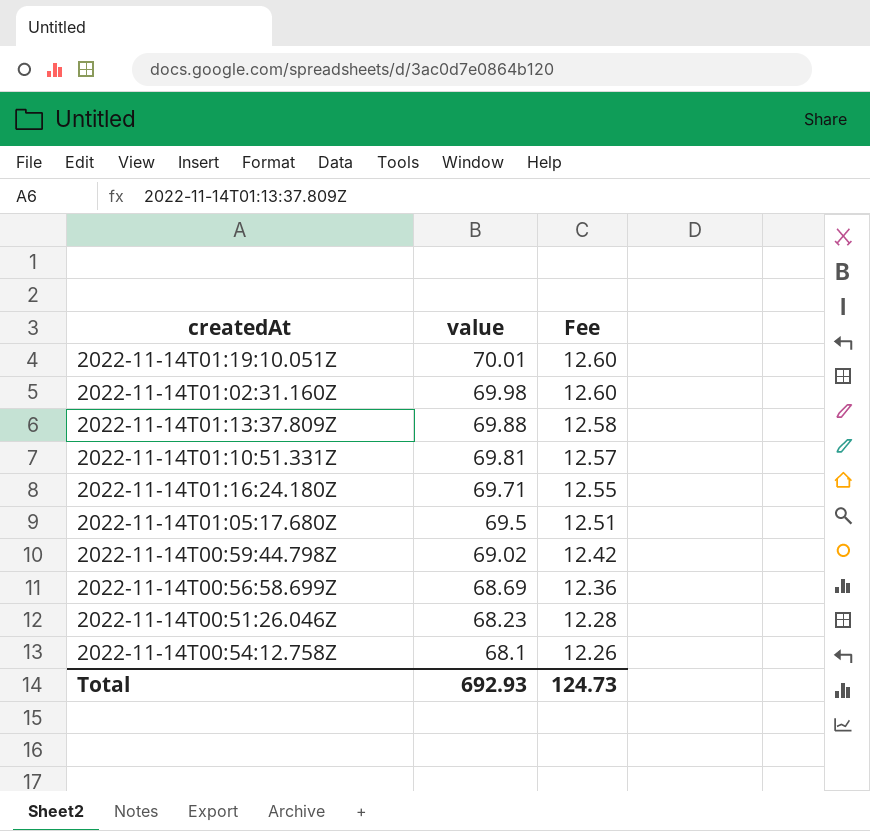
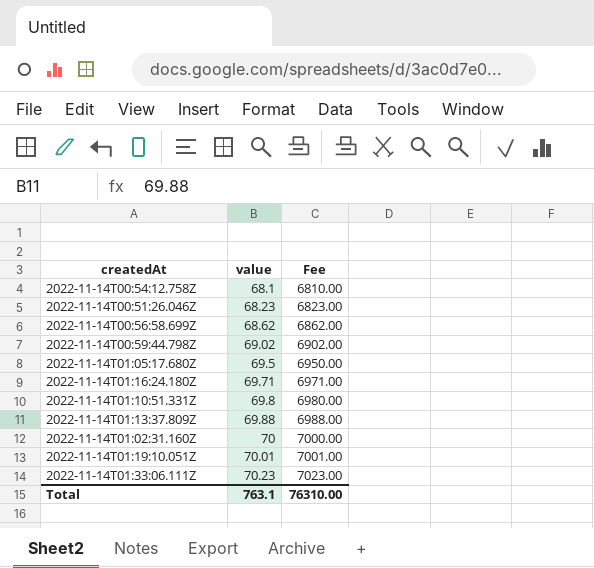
row order: value descending -> value ascending
column Fee | formula: [value] * 0.18 -> [value] * 100
2022-11-14T00:56:58.699Z | value: 68.69 -> 68.62
2022-11-14T01:10:51.331Z | value: 69.81 -> 69.8
2022-11-14T01:02:31.160Z | value: 69.98 -> 70
row 2022-11-14T01:33:06.111Z: none -> 70.23 | 7023.00
Total | value: 692.93 -> 763.1
Total | Fee: 124.73 -> 76310.00

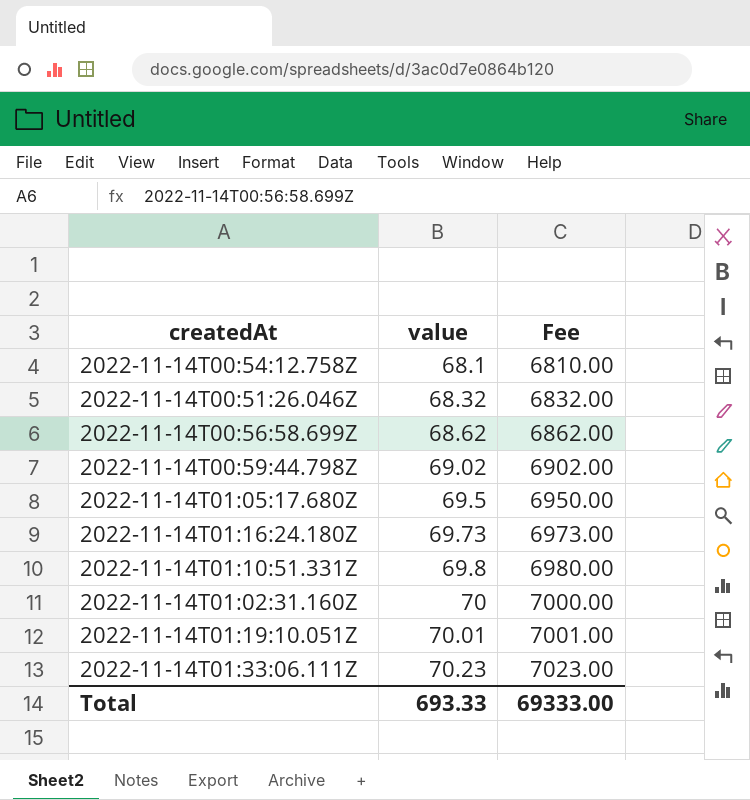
row 2022-11-14T01:13:37.809Z: 69.88 | 6988.00 -> none
2022-11-14T00:51:26.046Z | value: 68.23 -> 68.32
2022-11-14T00:51:26.046Z | Fee: 6823.00 -> 6832.00
2022-11-14T01:16:24.180Z | value: 69.71 -> 69.73
2022-11-14T01:16:24.180Z | Fee: 6971.00 -> 6973.00
Total | value: 763.1 -> 693.33
Total | Fee: 76310.00 -> 69333.00

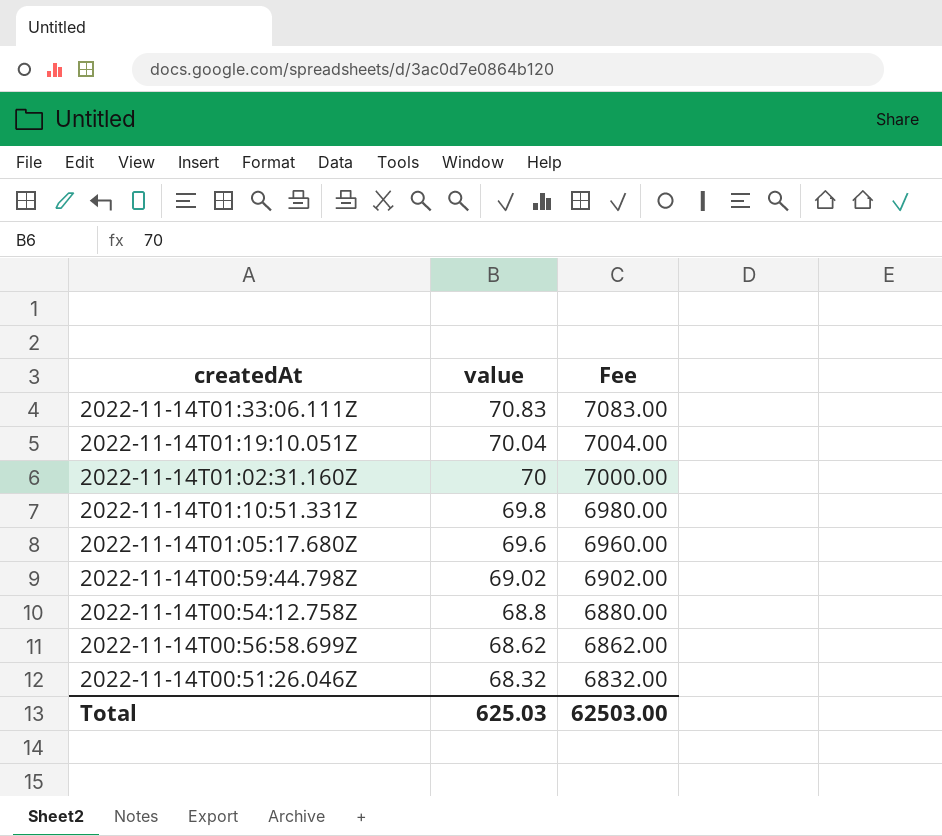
row order: value ascending -> value descending
row 2022-11-14T01:16:24.180Z: 69.73 | 6973.00 -> none
2022-11-14T01:33:06.111Z | value: 70.23 -> 70.83
2022-11-14T01:33:06.111Z | Fee: 7023.00 -> 7083.00
2022-11-14T01:19:10.051Z | value: 70.01 -> 70.04
2022-11-14T01:19:10.051Z | Fee: 7001.00 -> 7004.00
2022-11-14T01:05:17.680Z | value: 69.5 -> 69.6
2022-11-14T01:05:17.680Z | Fee: 6950.00 -> 6960.00
2022-11-14T00:54:12.758Z | value: 68.1 -> 68.8
2022-11-14T00:54:12.758Z | Fee: 6810.00 -> 6880.00
Total | value: 693.33 -> 625.03
Total | Fee: 69333.00 -> 62503.00

